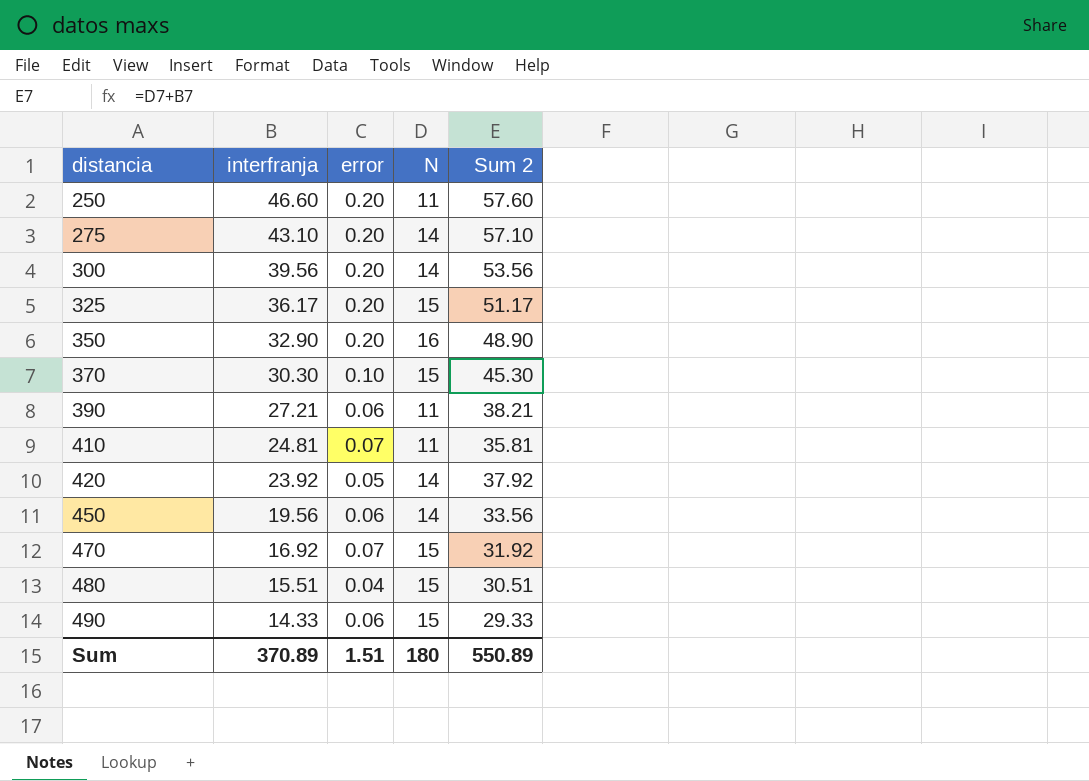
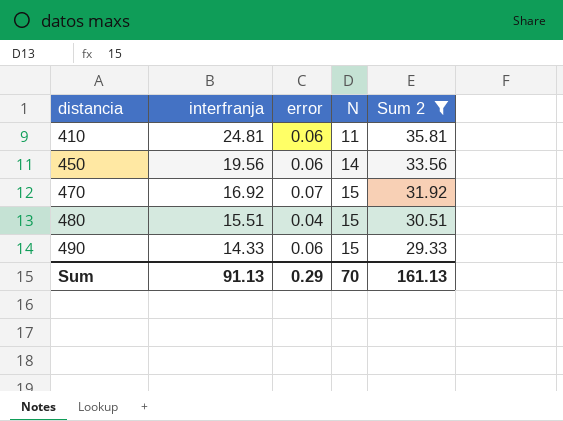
filter: none -> Sum 2 <= 35.81
410 | error: 0.07 -> 0.06
Sum | interfranja: 370.89 -> 91.13
Sum | error: 1.51 -> 0.29
Sum | N: 180 -> 70
Sum | Sum 2: 550.89 -> 161.13

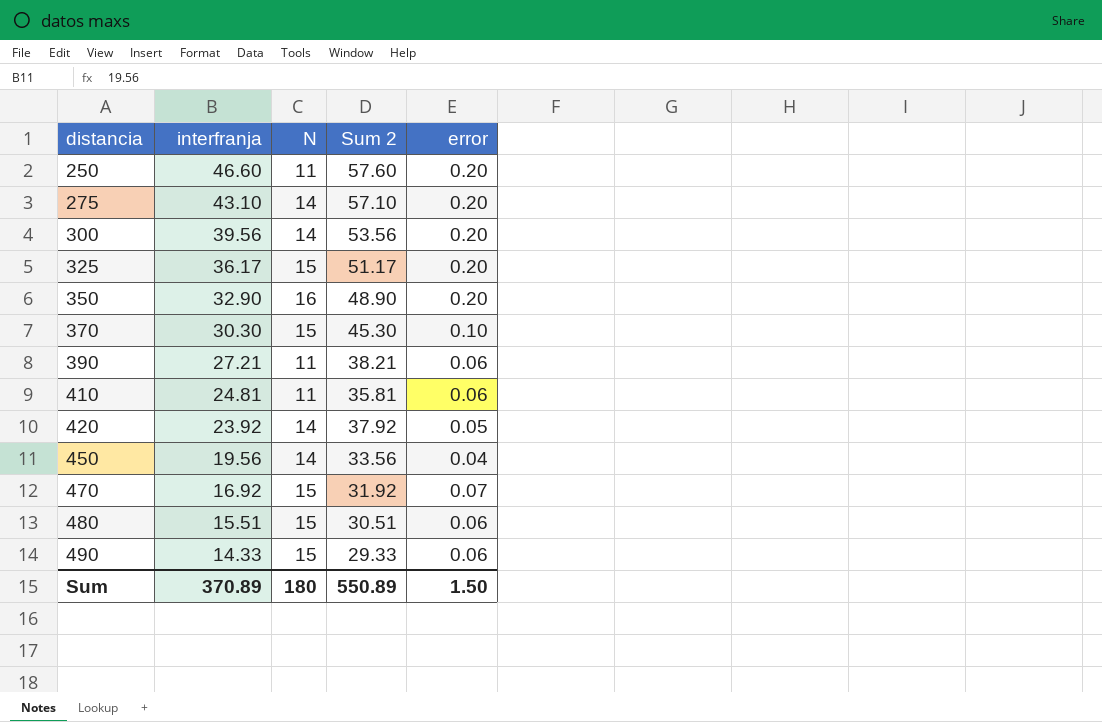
filter: Sum 2 <= 35.81 -> none
column error | position: 3 -> 5
450 | error: 0.06 -> 0.04
480 | error: 0.04 -> 0.06
Sum | interfranja: 91.13 -> 370.89
Sum | N: 70 -> 180
Sum | Sum 2: 161.13 -> 550.89
Sum | error: 0.29 -> 1.50

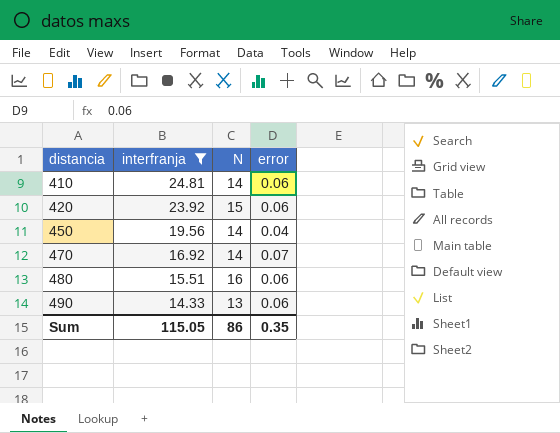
filter: none -> interfranja <= 24.81
column Sum 2 | formula: [interfranja] + [N] -> none
410 | N: 11 -> 14
420 | N: 14 -> 15
420 | error: 0.05 -> 0.06
470 | N: 15 -> 14
480 | N: 15 -> 16
490 | N: 15 -> 13
Sum | interfranja: 370.89 -> 115.05
Sum | N: 180 -> 86
Sum | error: 1.50 -> 0.35

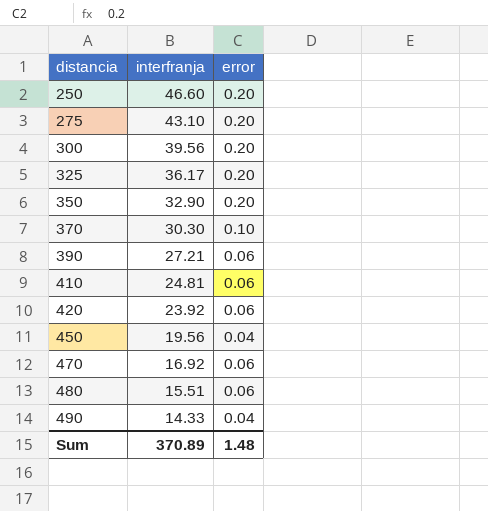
filter: interfranja <= 24.81 -> none
column N | position: 3 -> none
470 | error: 0.07 -> 0.06
490 | error: 0.06 -> 0.04
Sum | interfranja: 115.05 -> 370.89
Sum | error: 0.35 -> 1.48

